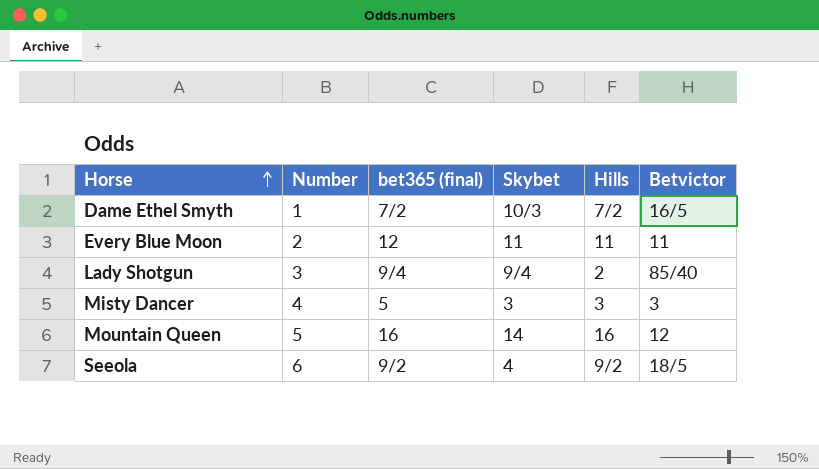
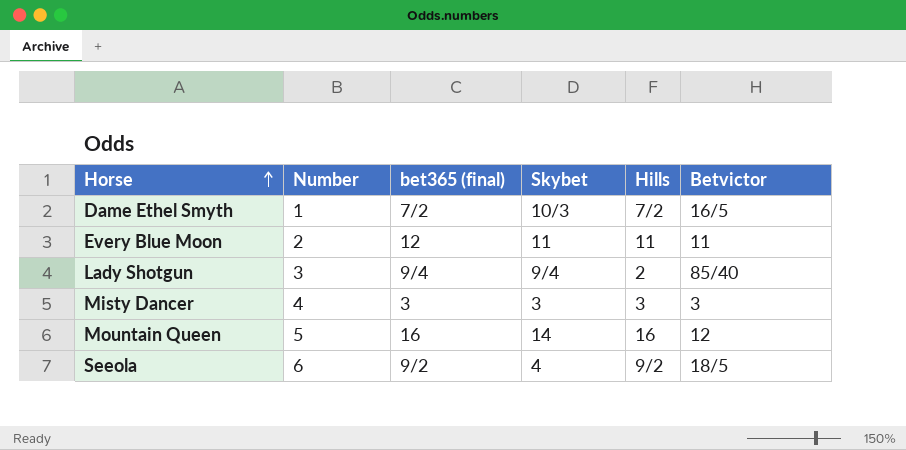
Misty Dancer | bet365 (final): 5 -> 3

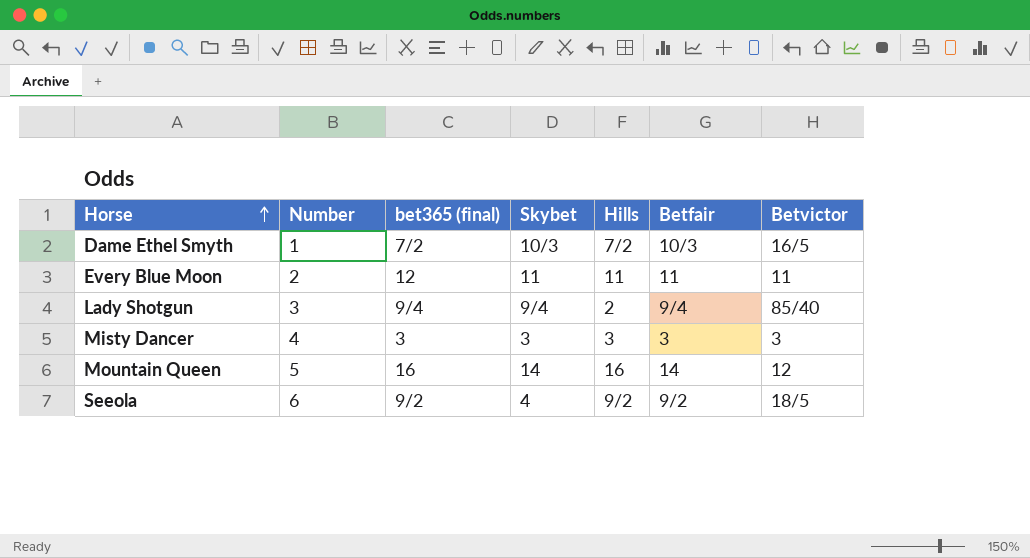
column Betfair | position: none -> 6

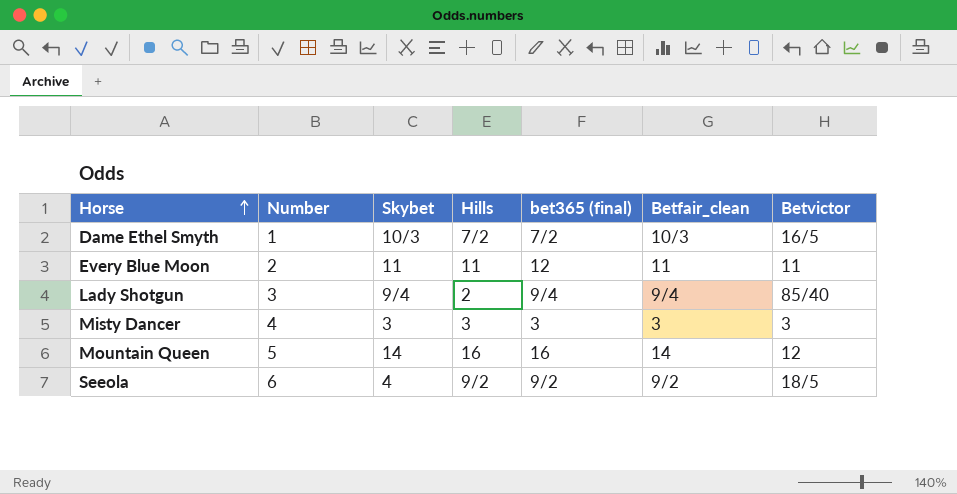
column bet365 (final) | position: 3 -> 5
column name: Betfair -> Betfair_clean

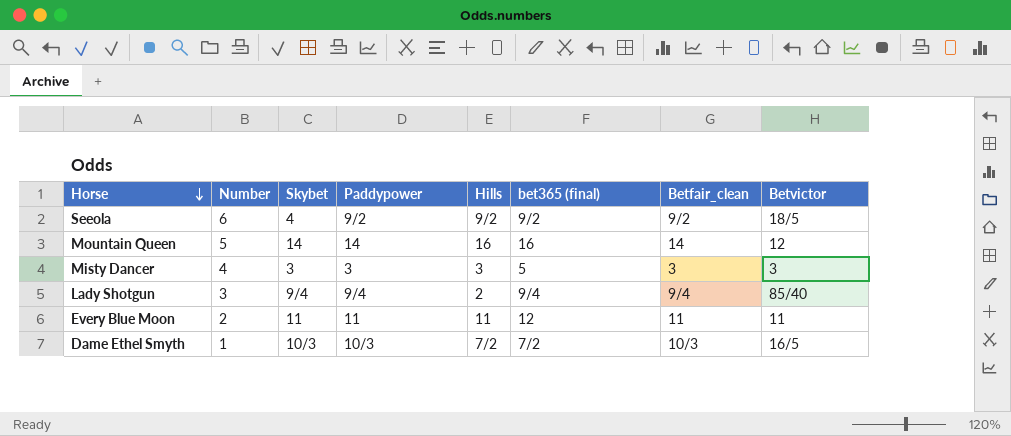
row order: Horse ascending -> Horse descending
column Paddypower | position: none -> 4
Misty Dancer | bet365 (final): 3 -> 5

